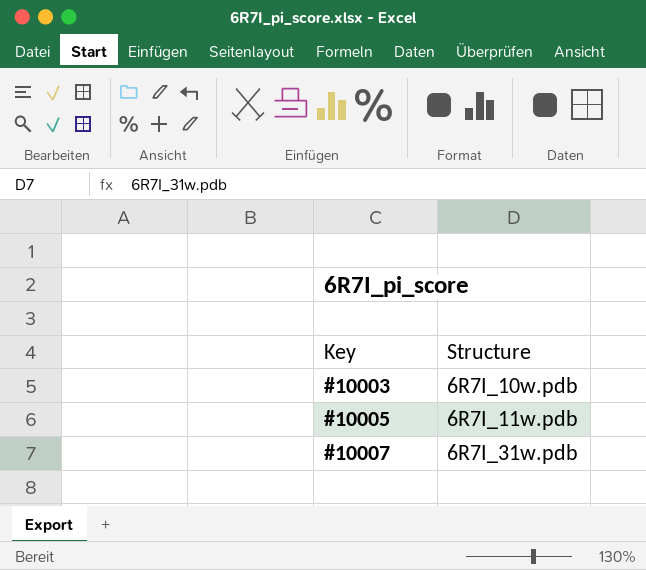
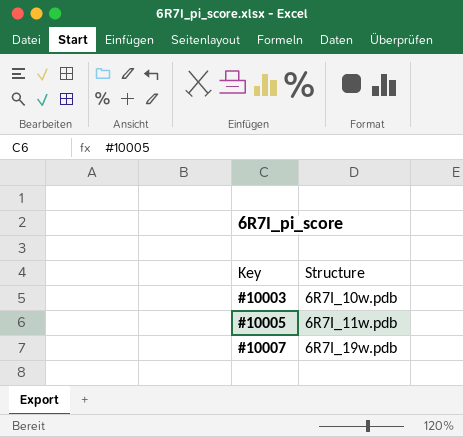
#10007 | Structure: 6R7I_31w.pdb -> 6R7I_19w.pdb

